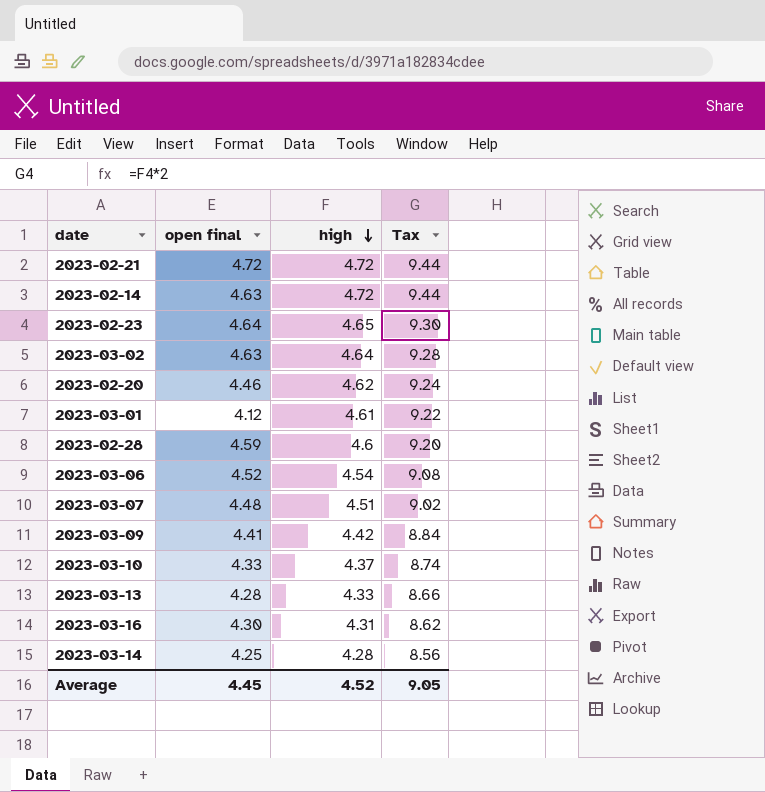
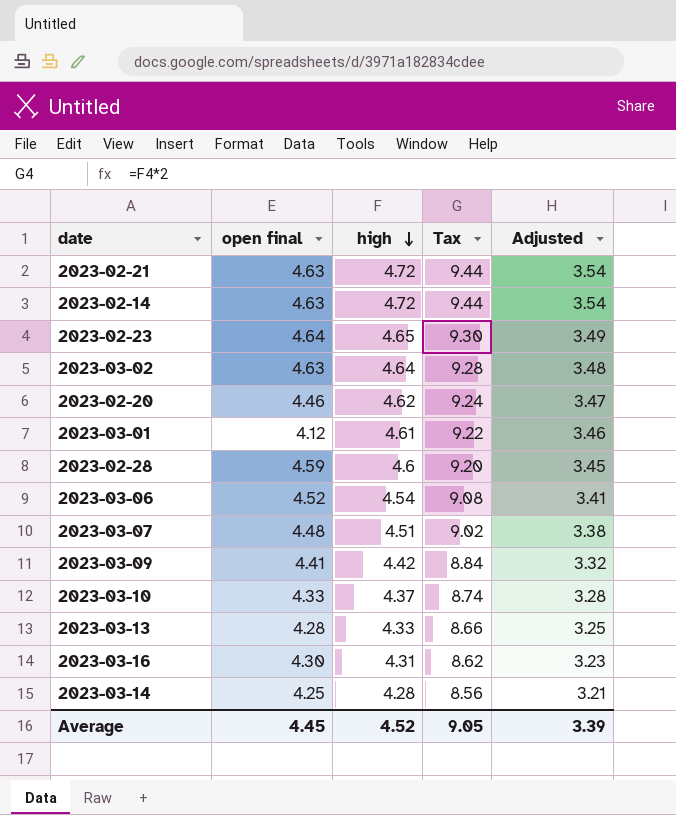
column Adjusted | formula: none -> [high] * 0.75
2023-02-21 | open final: 4.72 -> 4.63

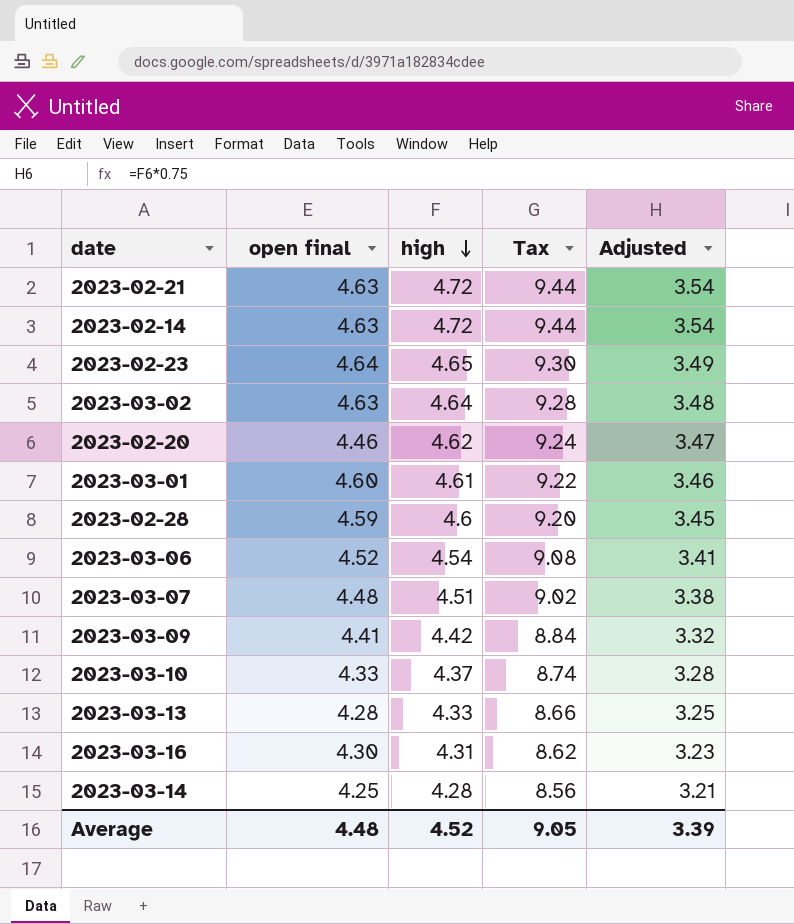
2023-03-01 | open final: 4.12 -> 4.60
Average | open final: 4.45 -> 4.48

